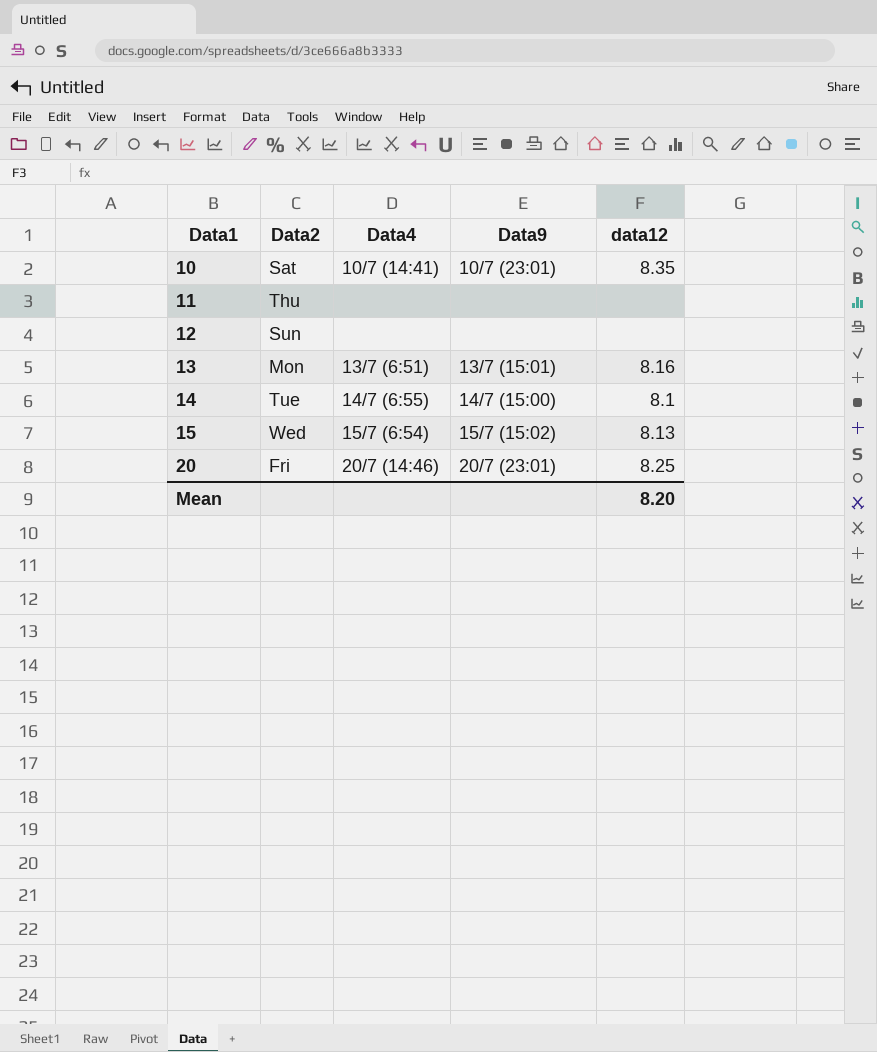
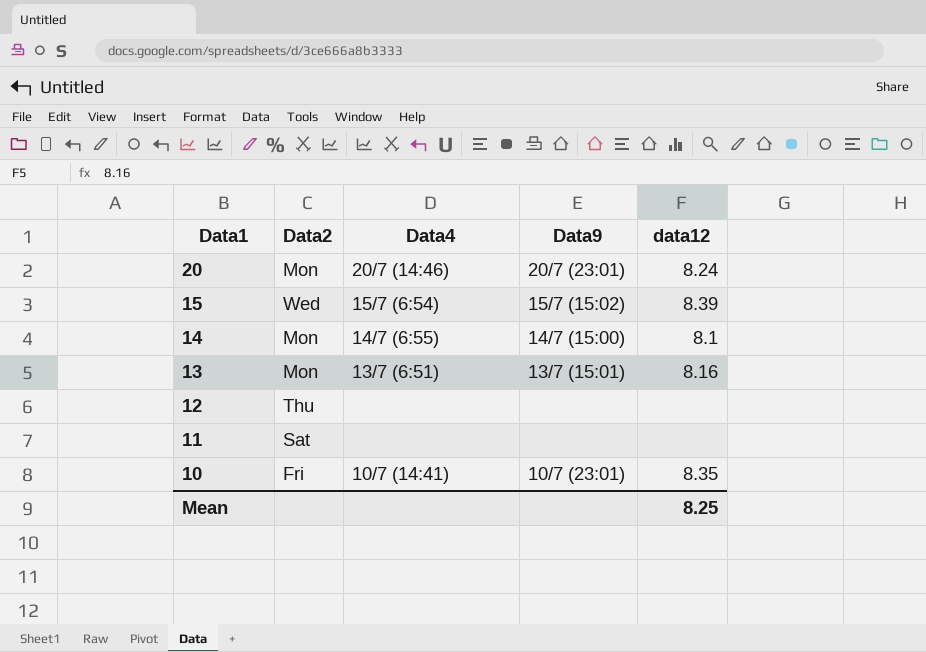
row order: Data1 ascending -> Data1 descending
20 | Data2: Fri -> Mon
20 | data12: 8.25 -> 8.24
15 | data12: 8.13 -> 8.39
14 | Data2: Tue -> Mon
12 | Data2: Sun -> Thu
11 | Data2: Thu -> Sat
10 | Data2: Sat -> Fri
Mean | data12: 8.20 -> 8.25

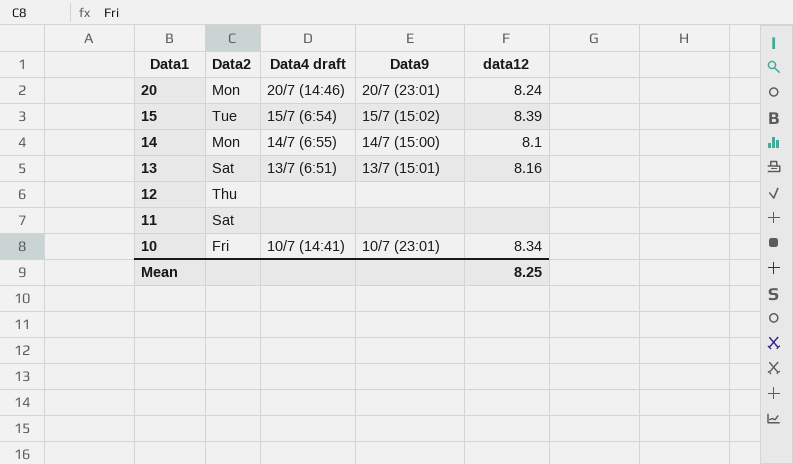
column name: Data4 -> Data4 draft
15 | Data2: Wed -> Tue
13 | Data2: Mon -> Sat
10 | data12: 8.35 -> 8.34

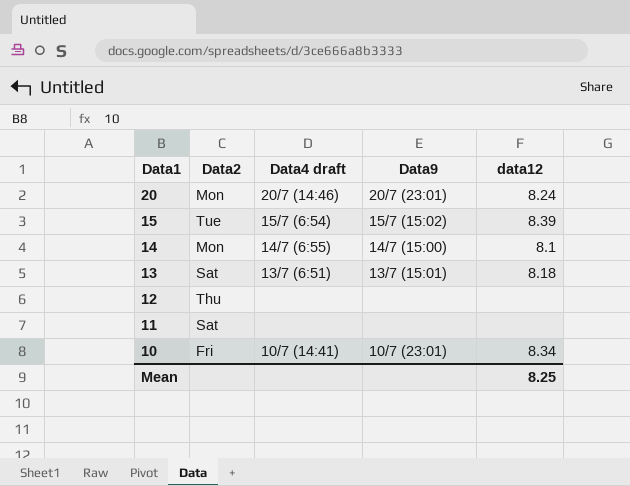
13 | data12: 8.16 -> 8.18

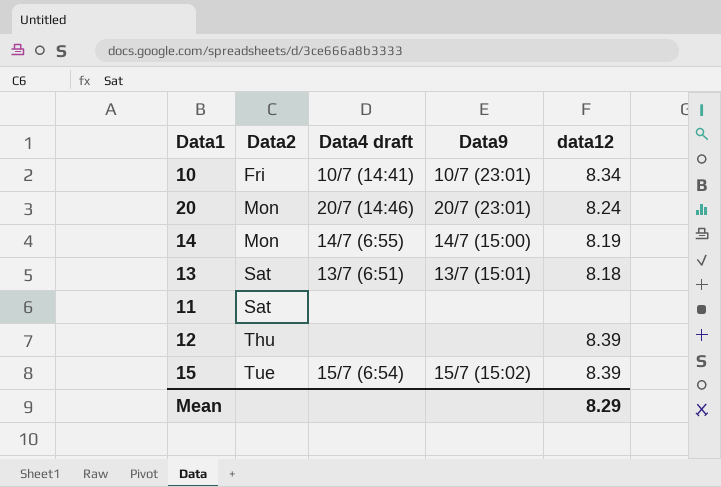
row order: Data1 descending -> Data2 ascending
14 | data12: 8.1 -> 8.19
12 | data12: none -> 8.39
Mean | data12: 8.25 -> 8.29

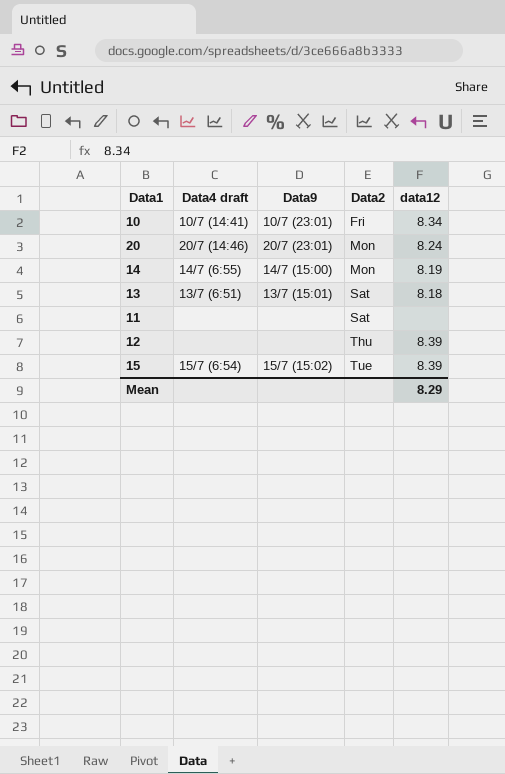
column Data2 | position: 2 -> 4

